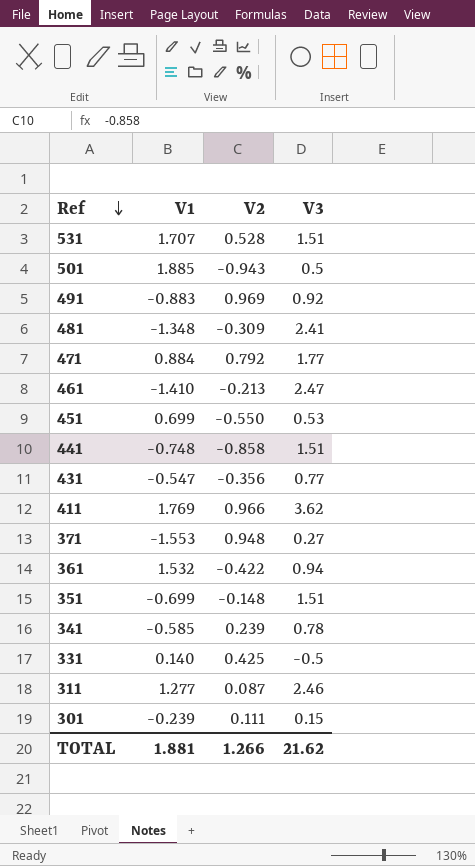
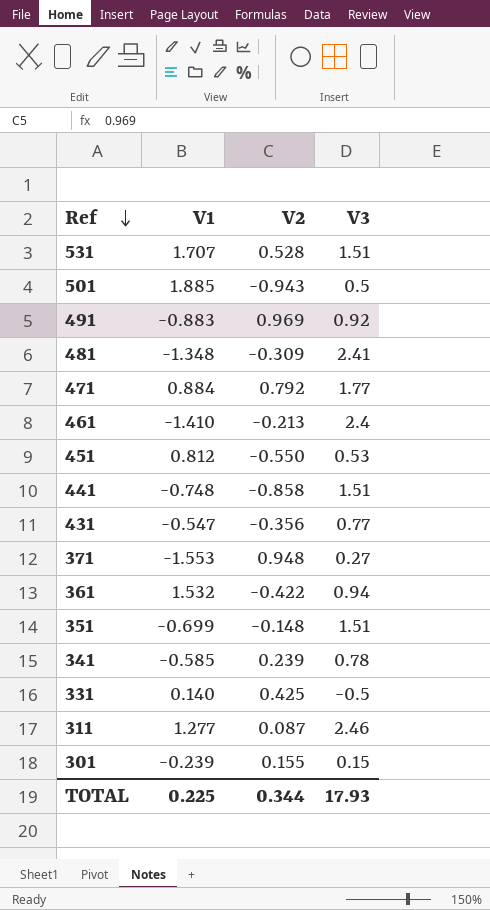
row 411: 1.769 | 0.966 | 3.62 -> none
461 | V3: 2.47 -> 2.4
451 | V1: 0.699 -> 0.812
301 | V2: 0.111 -> 0.155
TOTAL | V1: 1.881 -> 0.225
TOTAL | V2: 1.266 -> 0.344
TOTAL | V3: 21.62 -> 17.93

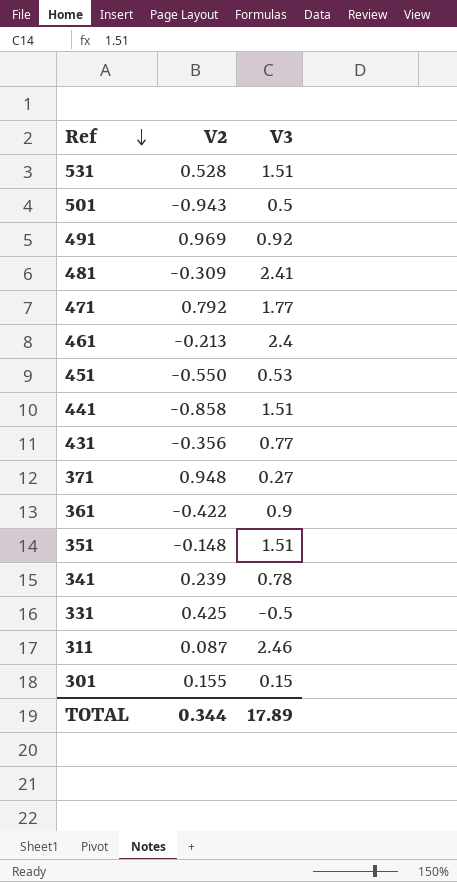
column V1 | position: 2 -> none
361 | V3: 0.94 -> 0.9
TOTAL | V3: 17.93 -> 17.89

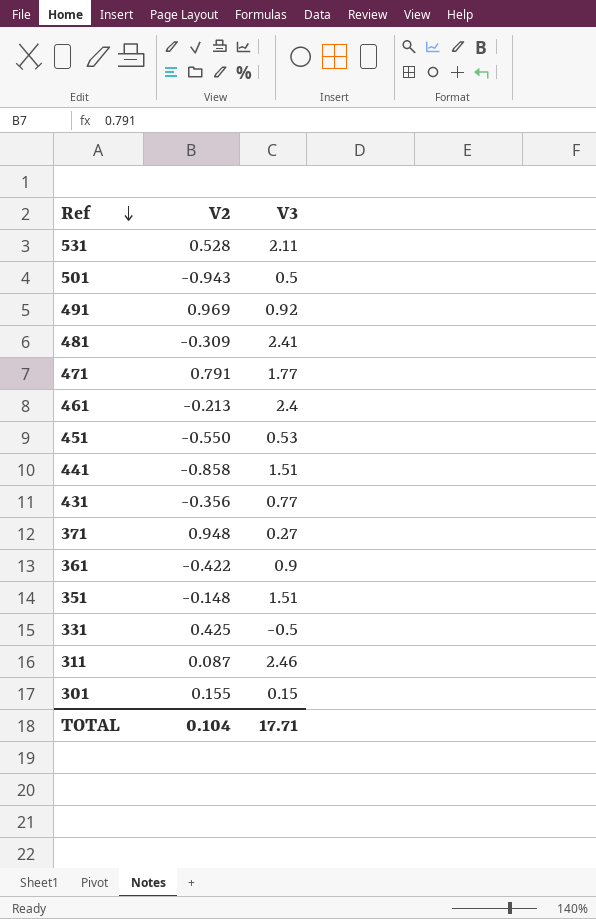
row 341: 0.239 | 0.78 -> none
531 | V3: 1.51 -> 2.11
471 | V2: 0.792 -> 0.791
TOTAL | V2: 0.344 -> 0.104
TOTAL | V3: 17.89 -> 17.71

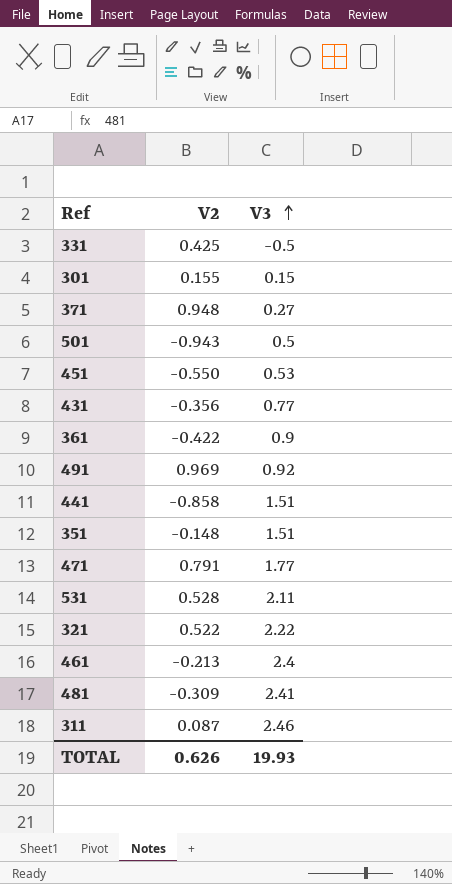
row order: Ref descending -> V3 ascending
row 321: none -> 0.522 | 2.22
TOTAL | V2: 0.104 -> 0.626
TOTAL | V3: 17.71 -> 19.93

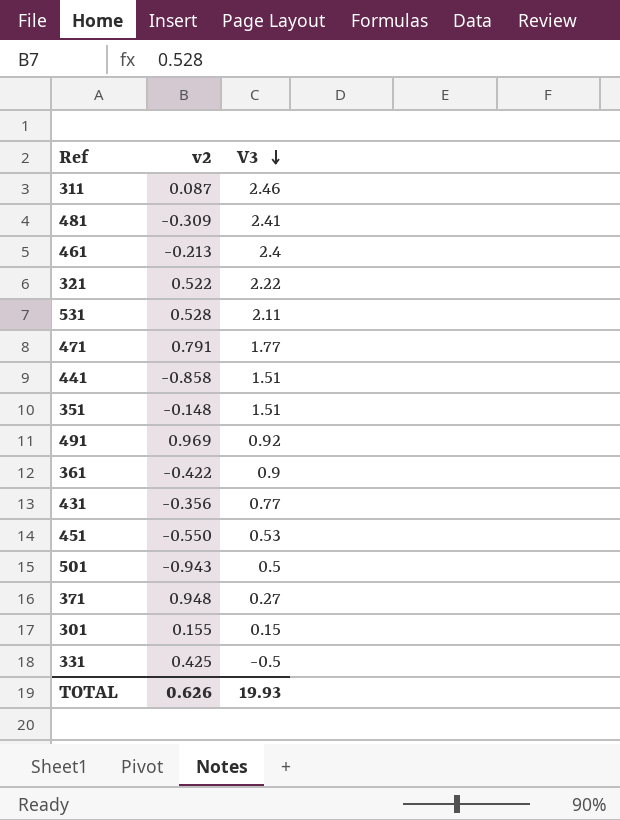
row order: V3 ascending -> V3 descending
column name: V2 -> v2

